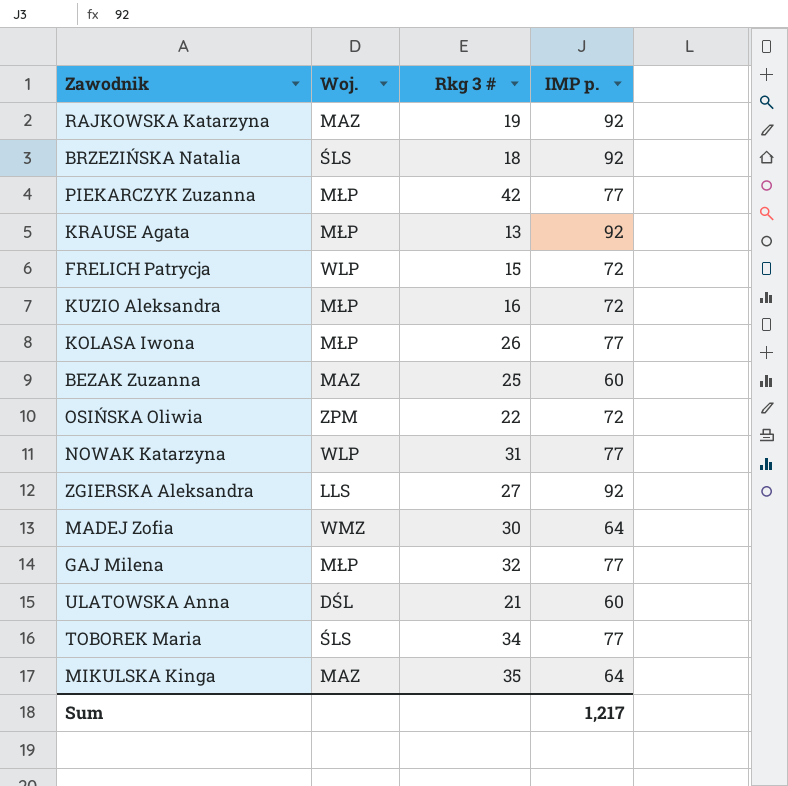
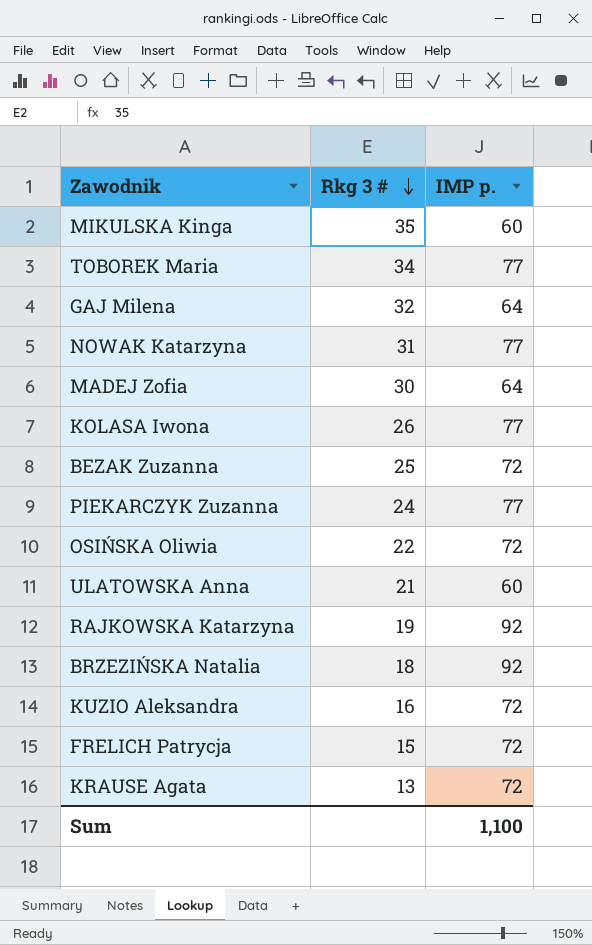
row order: none -> Rkg 3 # descending
column Woj. | position: 2 -> none
row ZGIERSKA Aleksandra: LLS | 27 | 92 -> none
MIKULSKA Kinga | IMP p.: 64 -> 60
GAJ Milena | IMP p.: 77 -> 64
BEZAK Zuzanna | IMP p.: 60 -> 72
PIEKARCZYK Zuzanna | Rkg 3 #: 42 -> 24
KRAUSE Agata | IMP p.: 92 -> 72
Sum | IMP p.: 1,217 -> 1,100

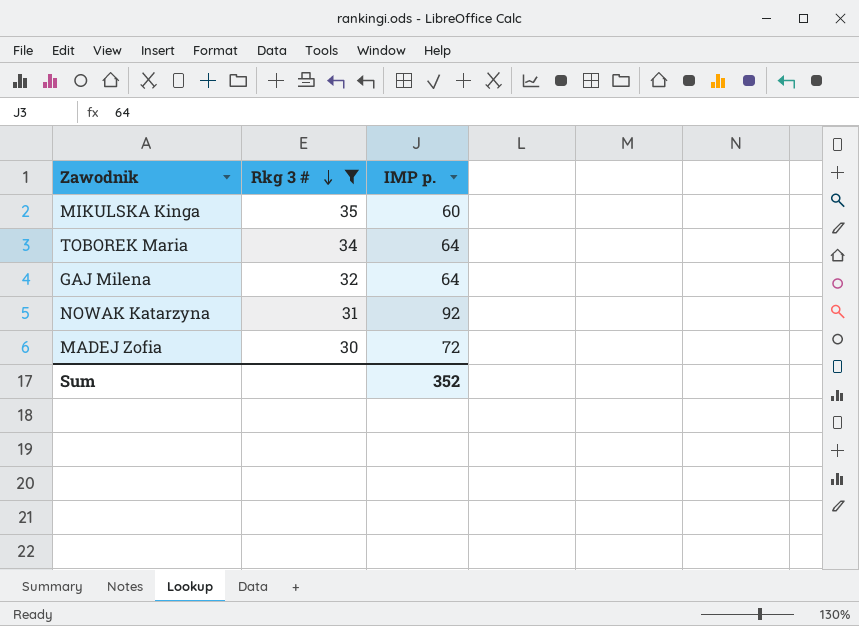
filter: none -> Rkg 3 # >= 30
TOBOREK Maria | IMP p.: 77 -> 64
NOWAK Katarzyna | IMP p.: 77 -> 92
MADEJ Zofia | IMP p.: 64 -> 72
Sum | IMP p.: 1,100 -> 352

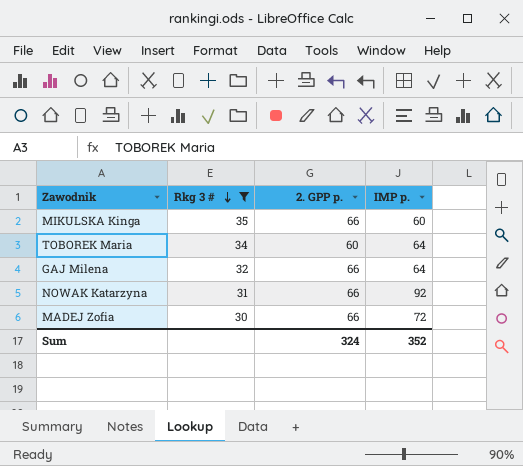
column 2. GPP p. | position: none -> 3

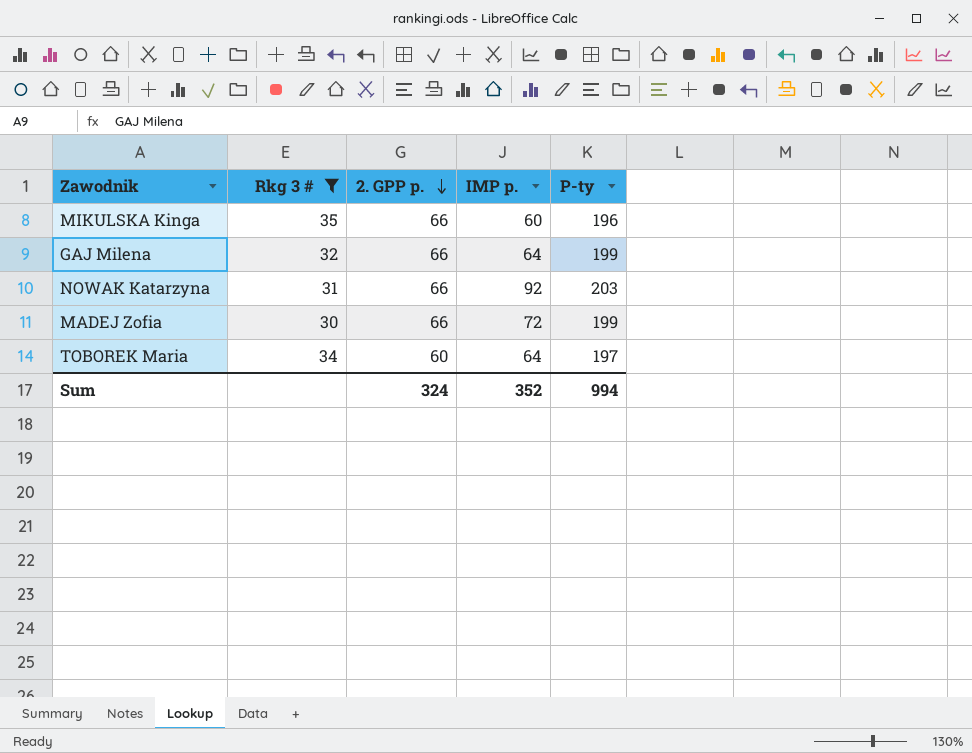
row order: Rkg 3 # descending -> 2. GPP p. descending
column P-ty | position: none -> 5

